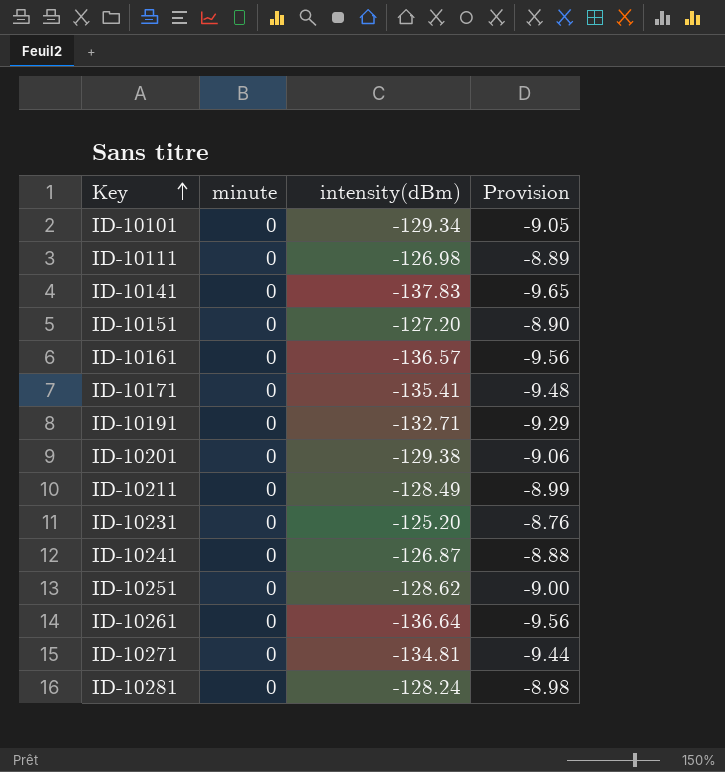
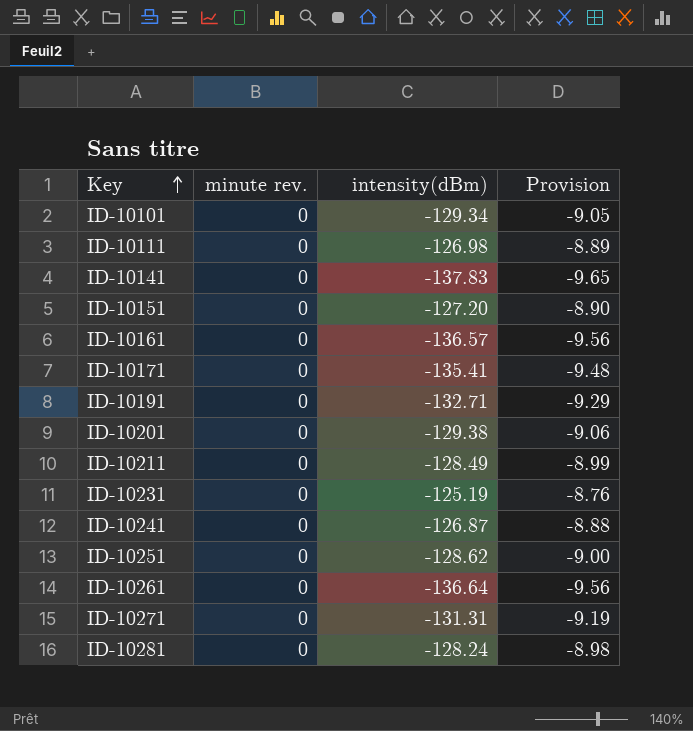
column name: minute -> minute rev.
ID-10231 | intensity(dBm): -125.20 -> -125.19
ID-10271 | intensity(dBm): -134.81 -> -131.31
ID-10271 | Provision: -9.44 -> -9.19

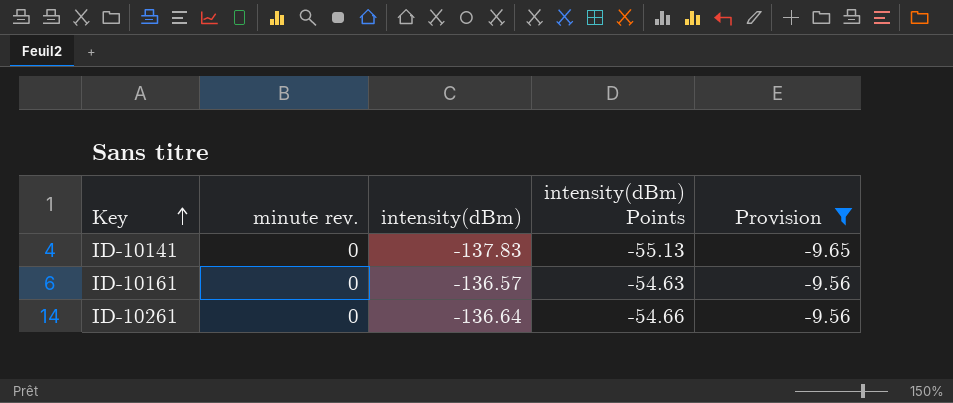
filter: none -> Provision <= -9.56
column intensity(dBm) Points | formula: none -> [intensity(dBm)] * 0.4

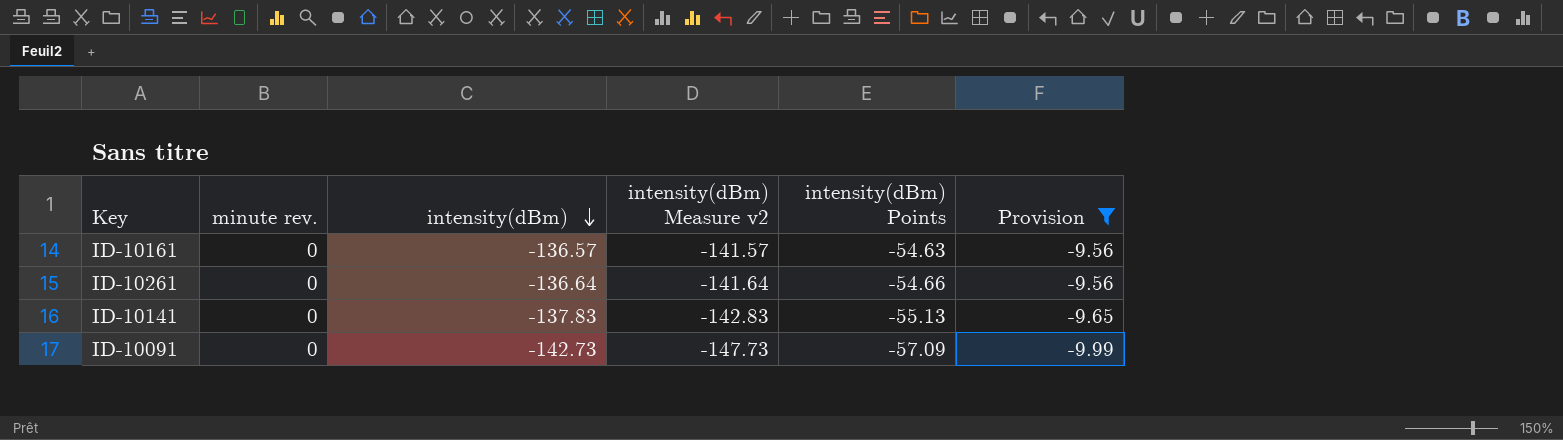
row order: Key ascending -> intensity(dBm) descending
column intensity(dBm) Measure v2 | formula: none -> [intensity(dBm)] - 5
row ID-10091: none -> 0 | -142.73 | -147.73 | -57.09 | -9.99

